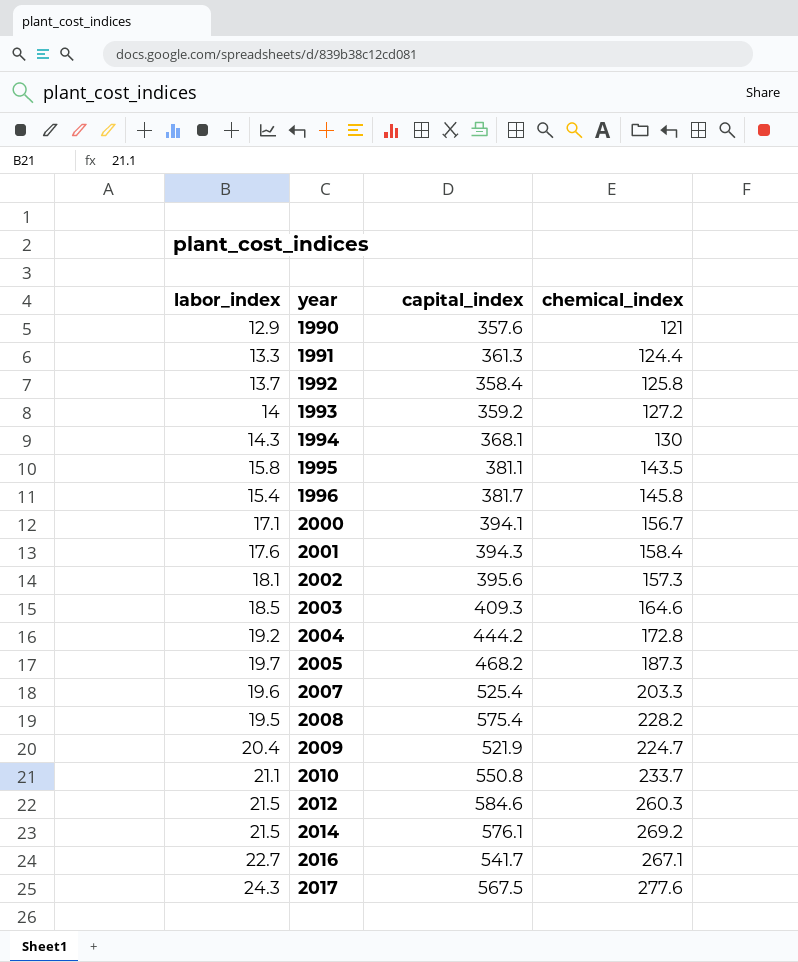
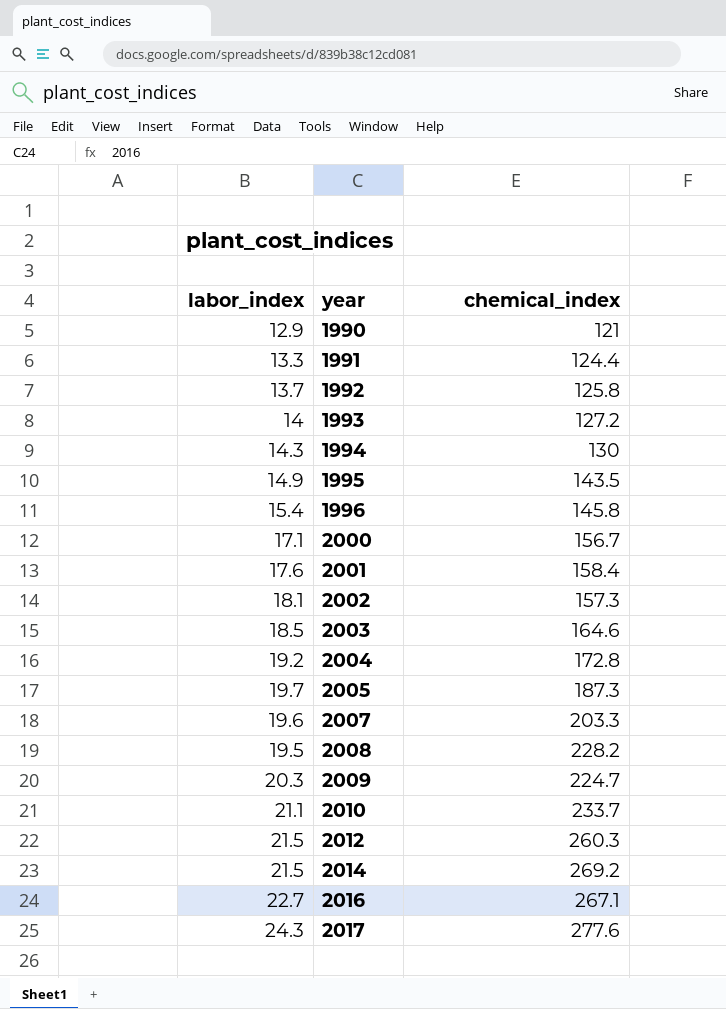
column capital_index | position: 3 -> none
1995 | labor_index: 15.8 -> 14.9
2009 | labor_index: 20.4 -> 20.3

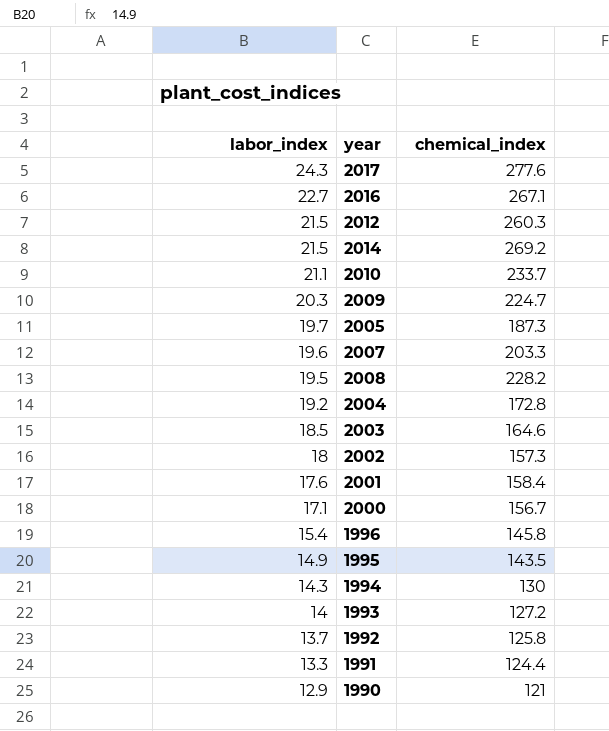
row order: year ascending -> labor_index descending
2002 | labor_index: 18.1 -> 18

